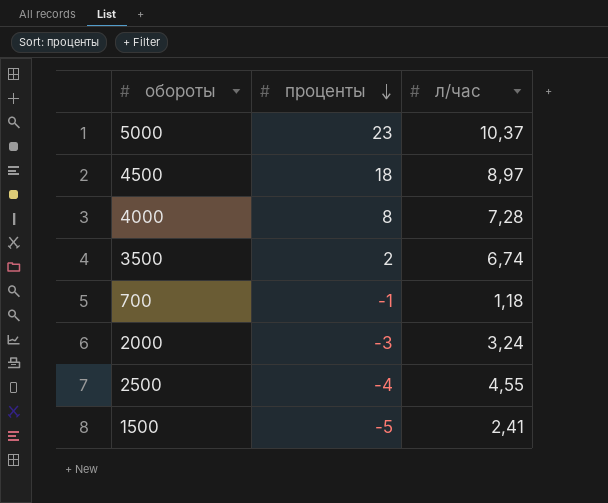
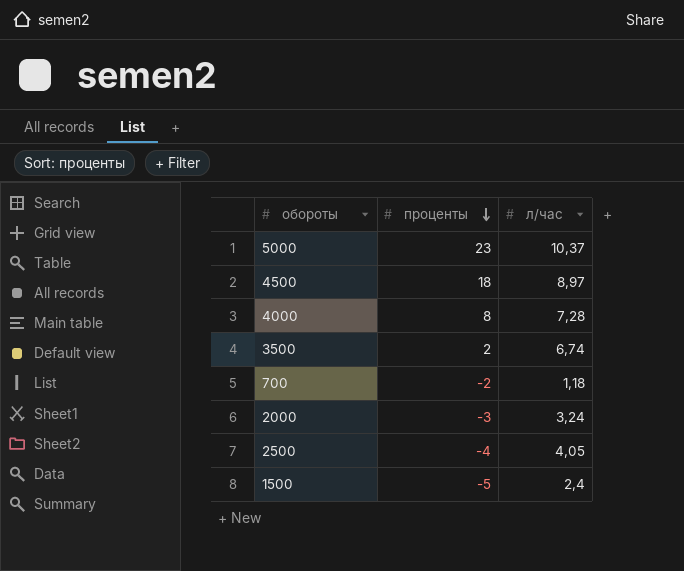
700 | проценты: -1 -> -2
2500 | л/час: 4,55 -> 4,05
1500 | л/час: 2,41 -> 2,4

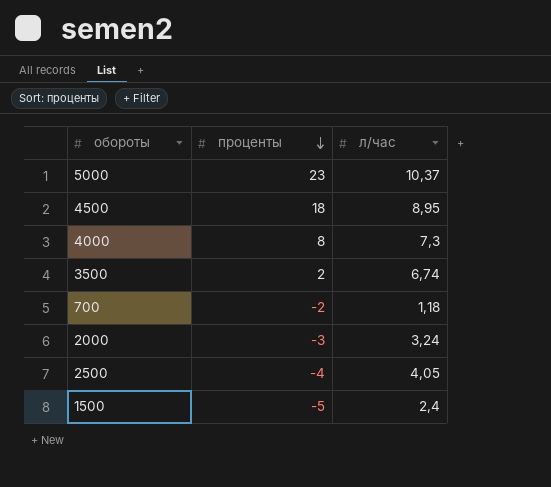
4500 | л/час: 8,97 -> 8,95
4000 | л/час: 7,28 -> 7,3

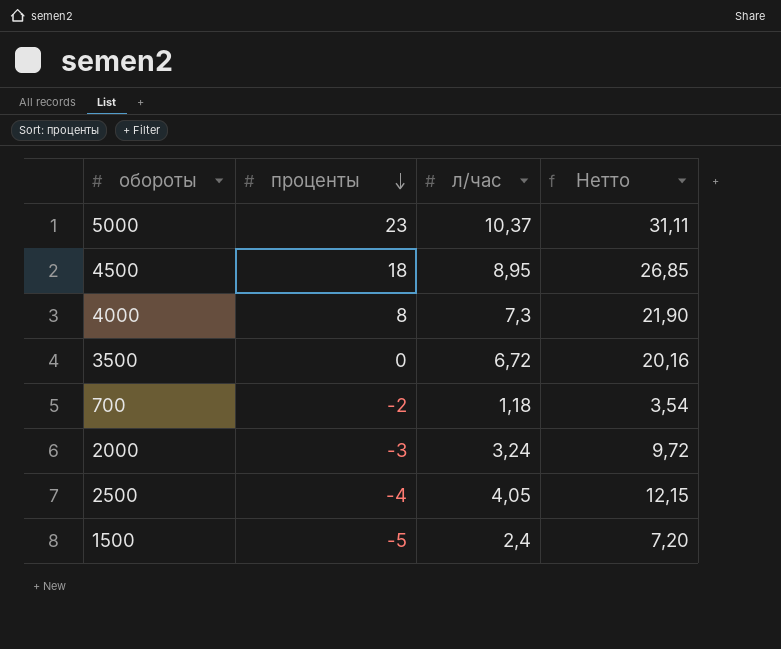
column Нетто | formula: none -> [л/час] * 3
3500 | проценты: 2 -> 0
3500 | л/час: 6,74 -> 6,72

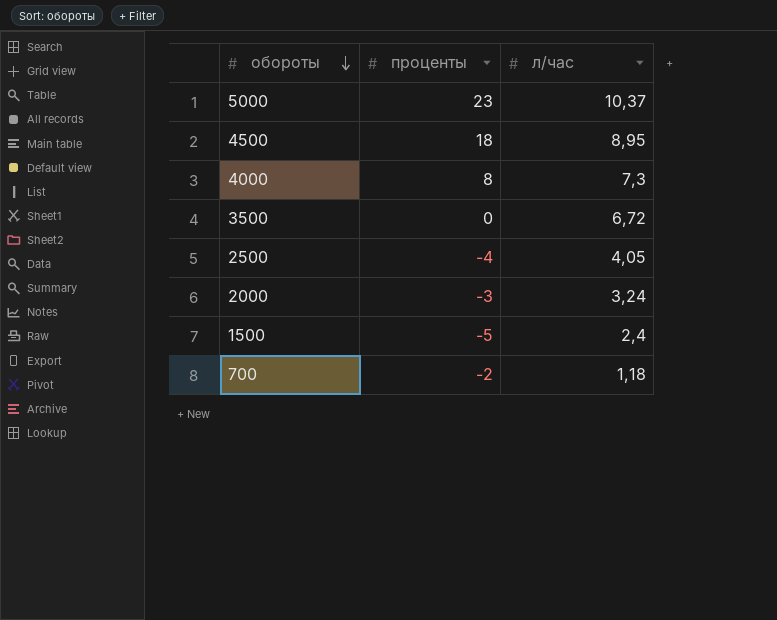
row order: проценты descending -> обороты descending
column Нетто | formula: [л/час] * 3 -> none

